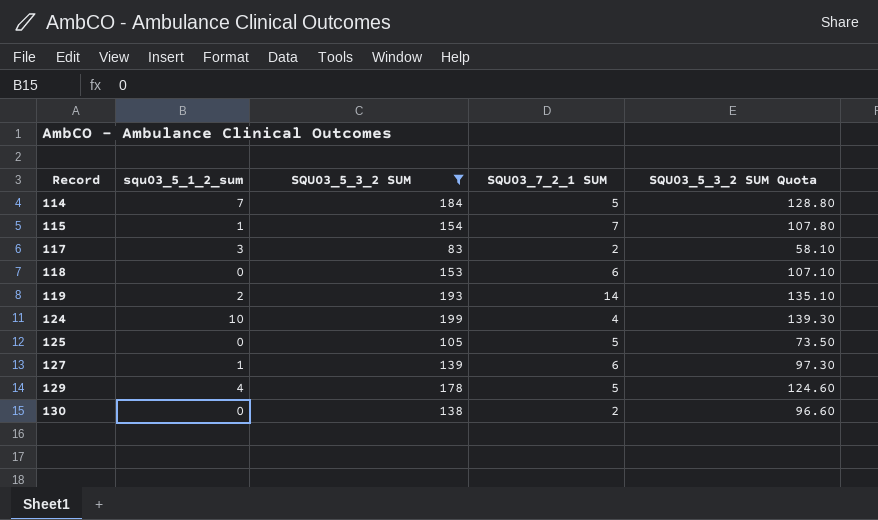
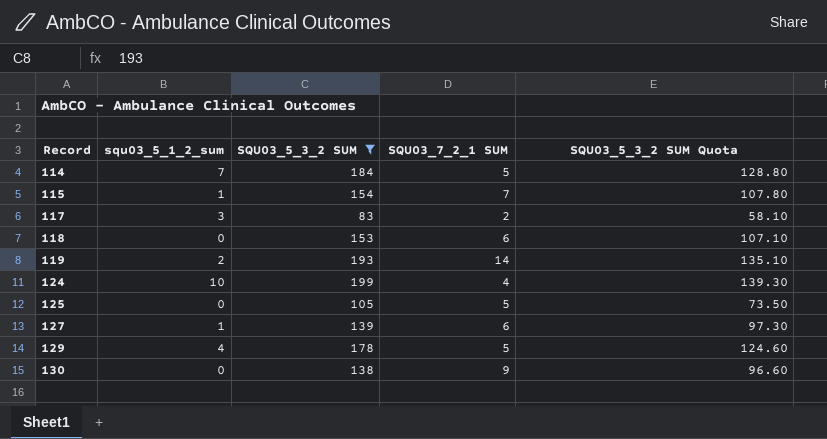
130 | SQU03_7_2_1 SUM: 2 -> 9

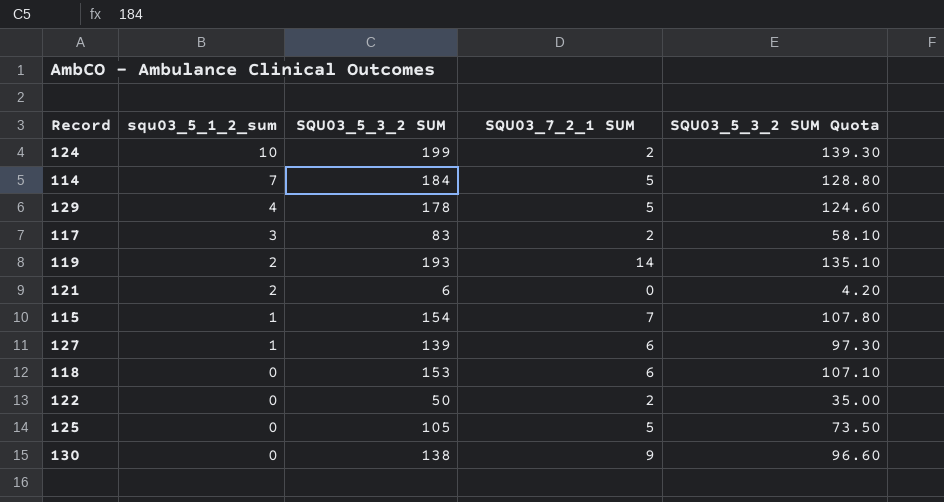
filter: SQU03_5_3_2 SUM >= 83 -> none
row order: Record ascending -> squ03_5_1_2_sum descending
124 | SQU03_7_2_1 SUM: 4 -> 2

